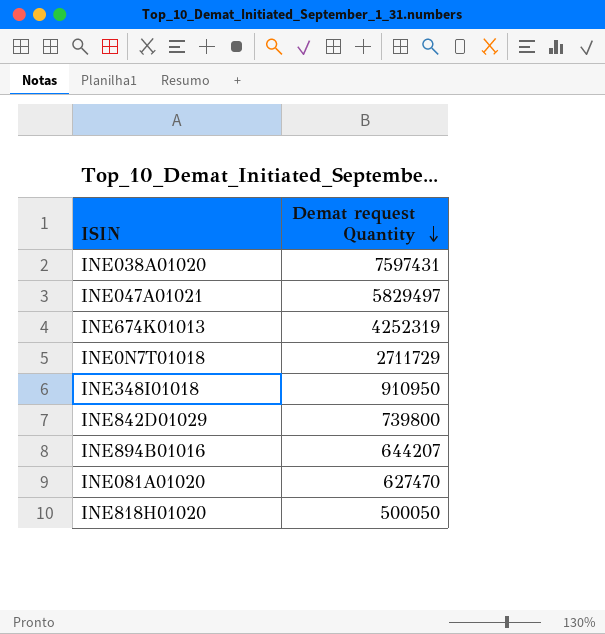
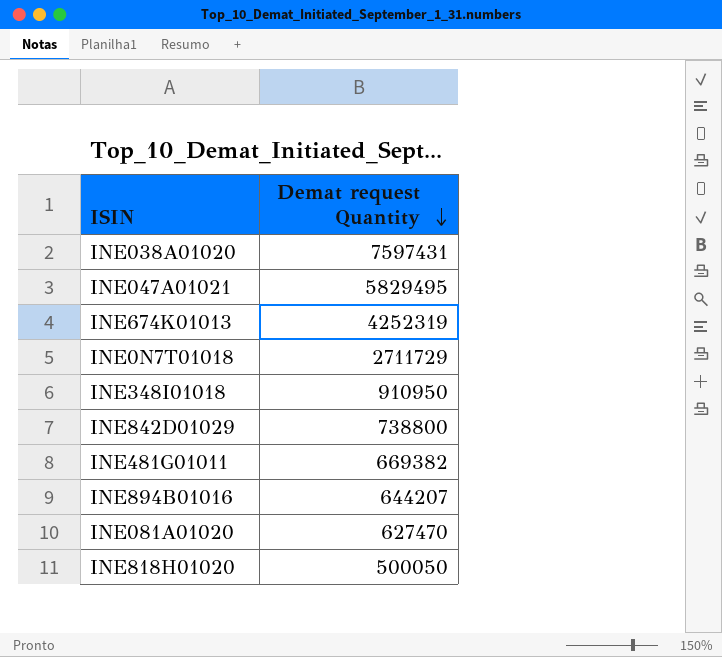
INE047A01021 | Demat request Quantity: 5829497 -> 5829495
INE842D01029 | Demat request Quantity: 739800 -> 738800
row INE481G01011: none -> 669382

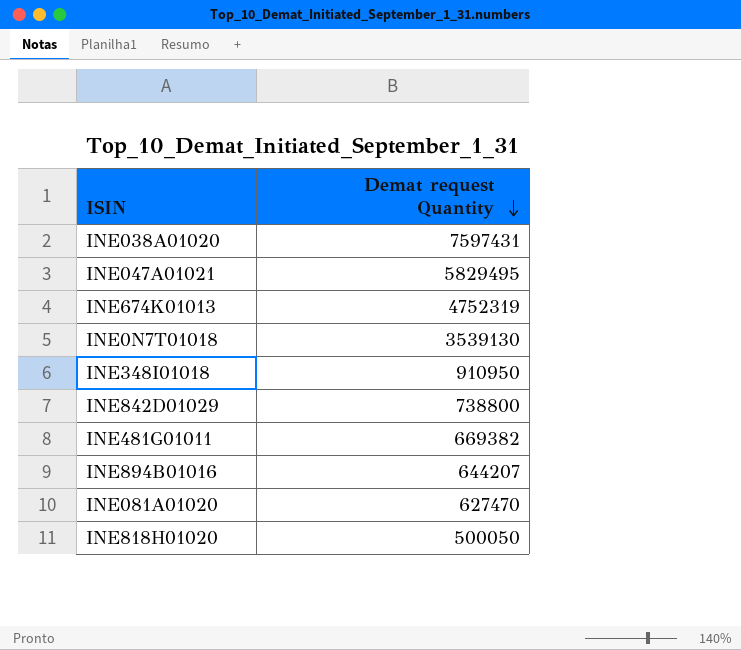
INE674K01013 | Demat request Quantity: 4252319 -> 4752319
INE0N7T01018 | Demat request Quantity: 2711729 -> 3539130

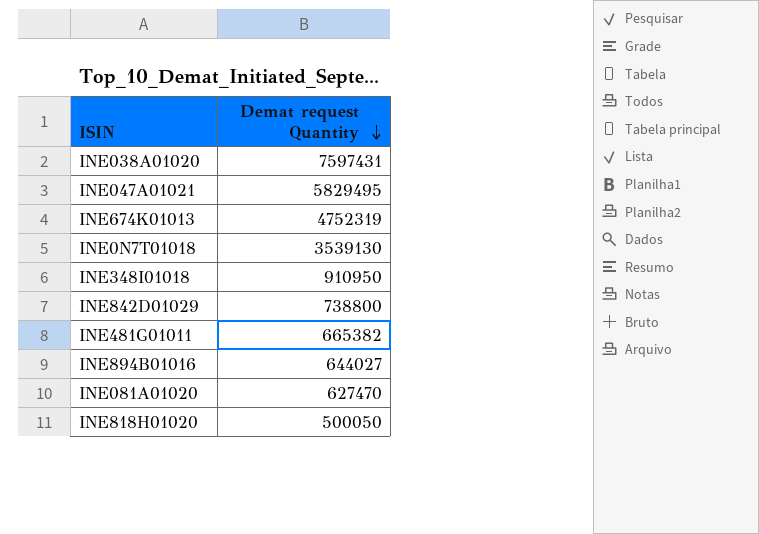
INE481G01011 | Demat request Quantity: 669382 -> 665382
INE894B01016 | Demat request Quantity: 644207 -> 644027

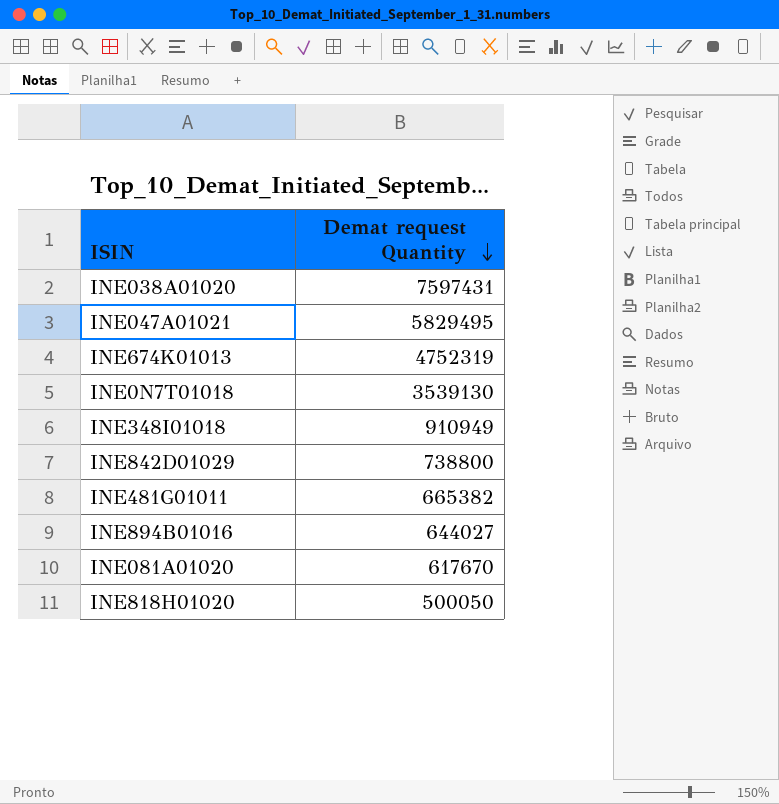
INE348I01018 | Demat request Quantity: 910950 -> 910949
INE081A01020 | Demat request Quantity: 627470 -> 617670

